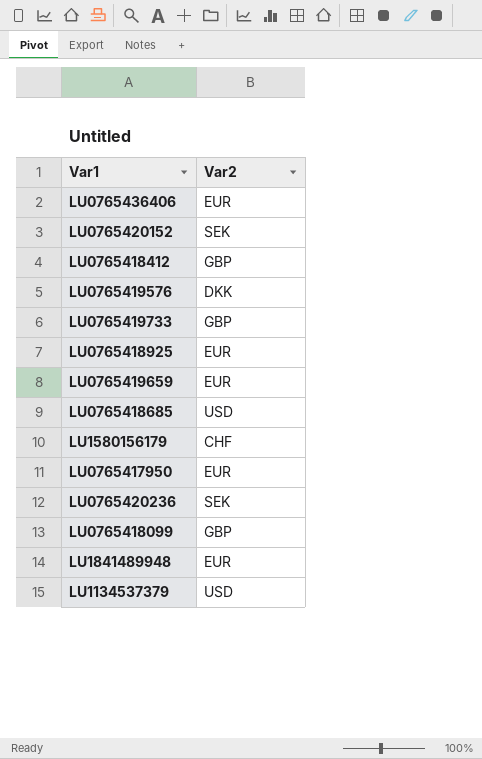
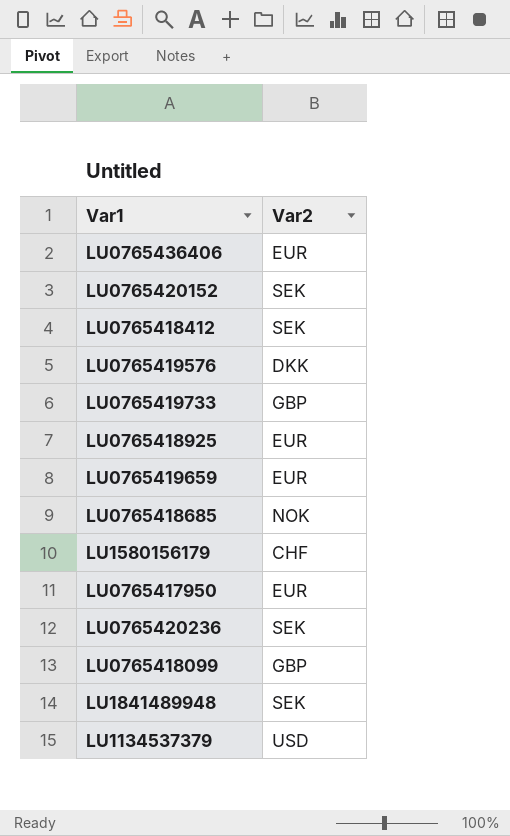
LU0765418412 | Var2: GBP -> SEK
LU0765418685 | Var2: USD -> NOK
LU1841489948 | Var2: EUR -> SEK

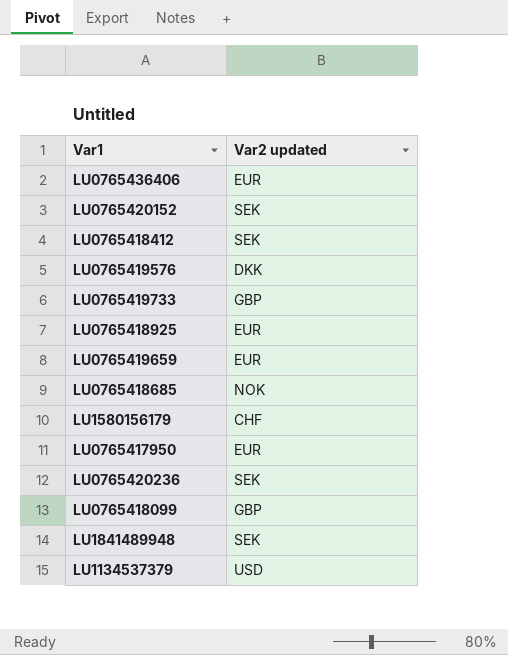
column name: Var2 -> Var2 updated

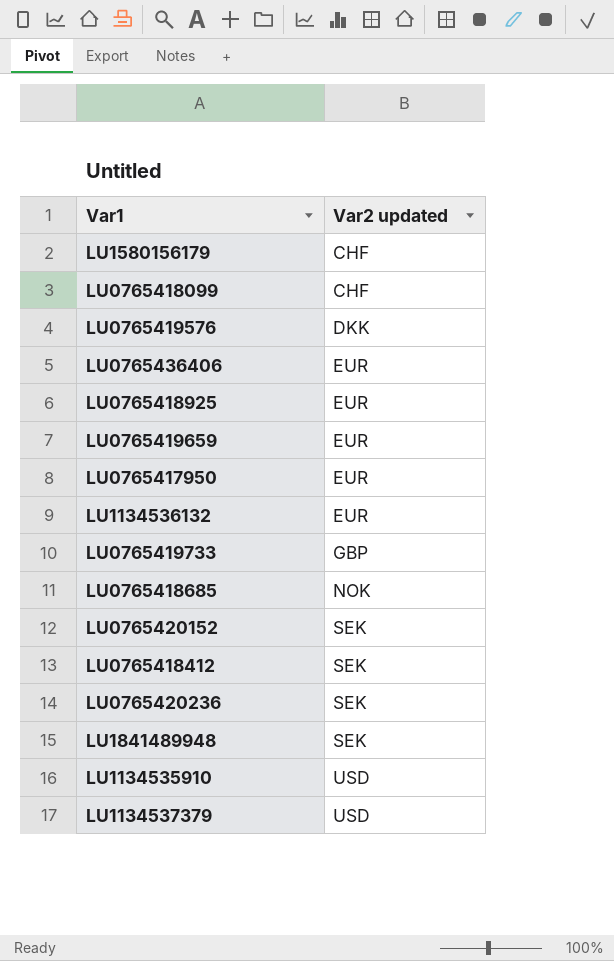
row order: none -> Var2 updated ascending
LU0765418099 | Var2 updated: GBP -> CHF
row LU1134536132: none -> EUR
row LU1134535910: none -> USD

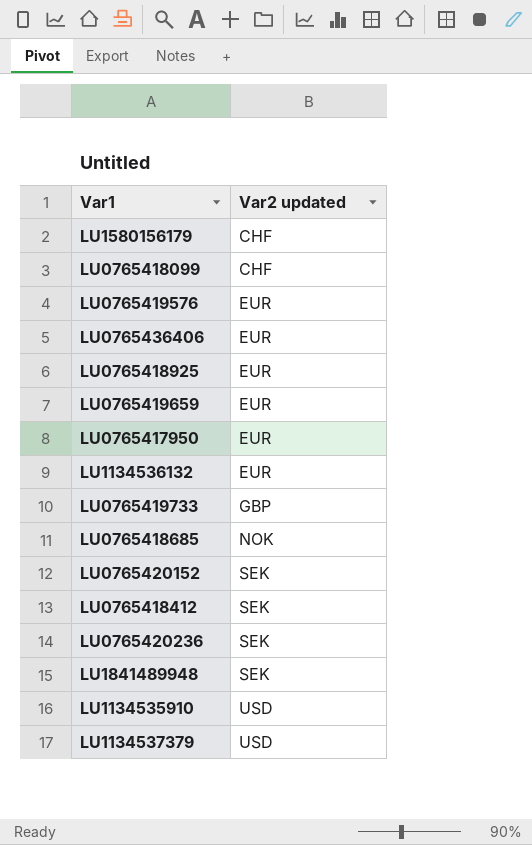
LU0765419576 | Var2 updated: DKK -> EUR

